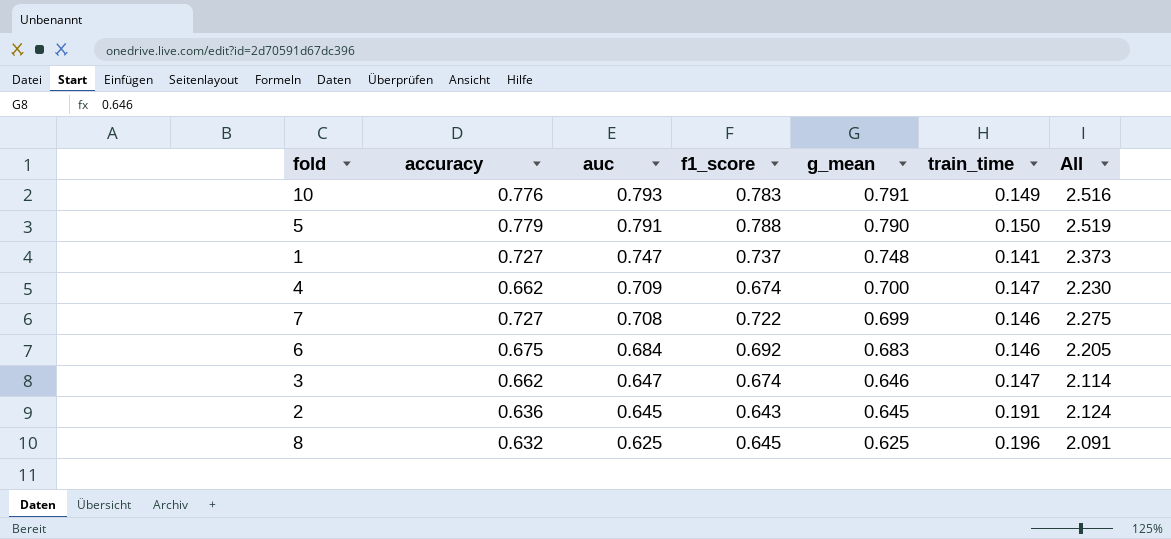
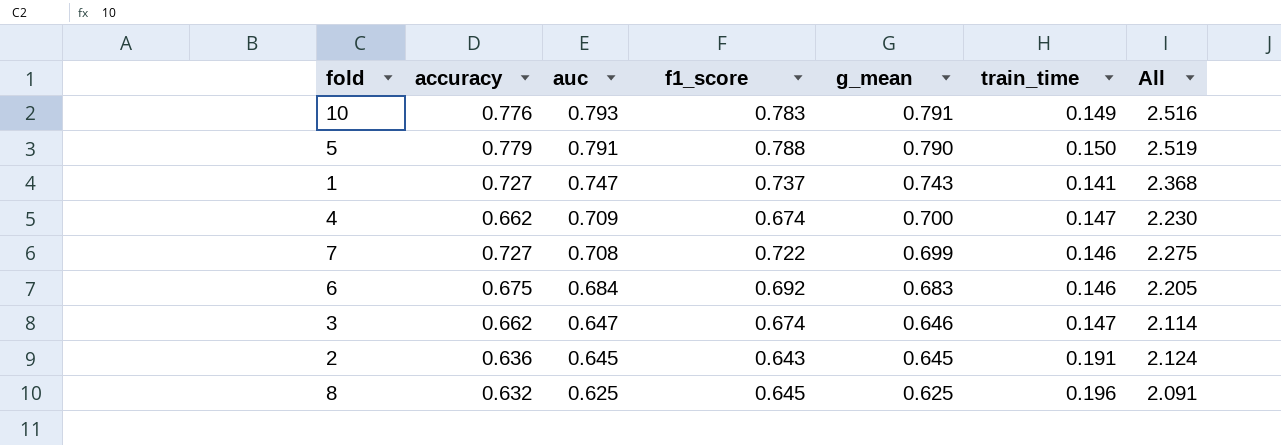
1 | g_mean: 0.748 -> 0.743
1 | All: 2.373 -> 2.368

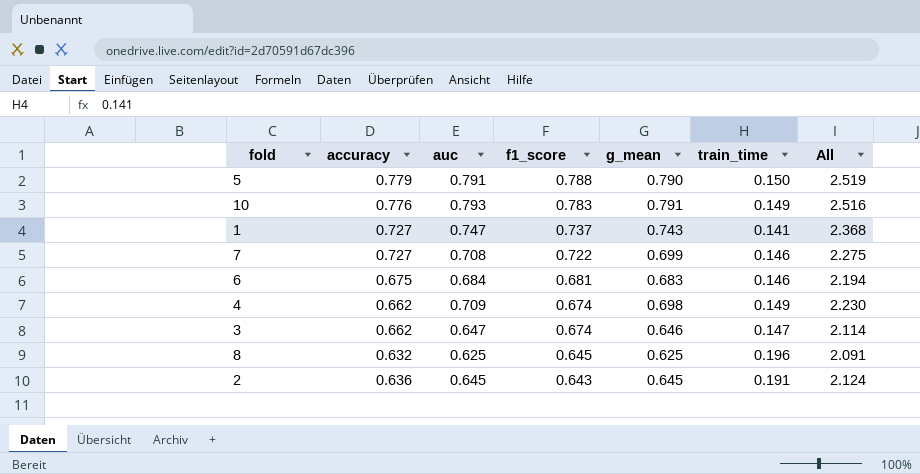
row order: auc descending -> f1_score descending
6 | f1_score: 0.692 -> 0.681
6 | All: 2.205 -> 2.194
4 | g_mean: 0.700 -> 0.698
4 | train_time: 0.147 -> 0.149

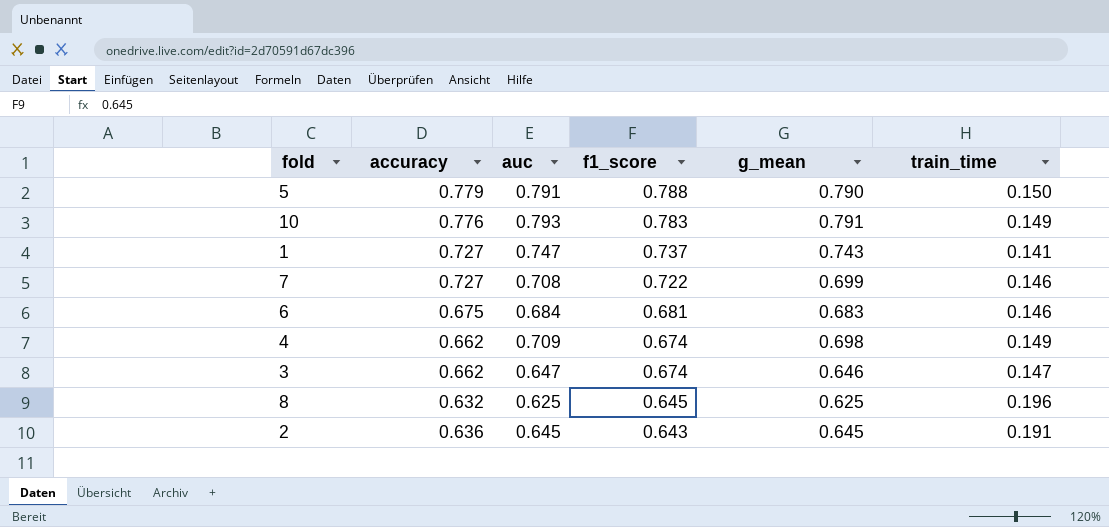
column All | formula: [auc] + [f1_score] + [g_mean] + [train_time] -> none

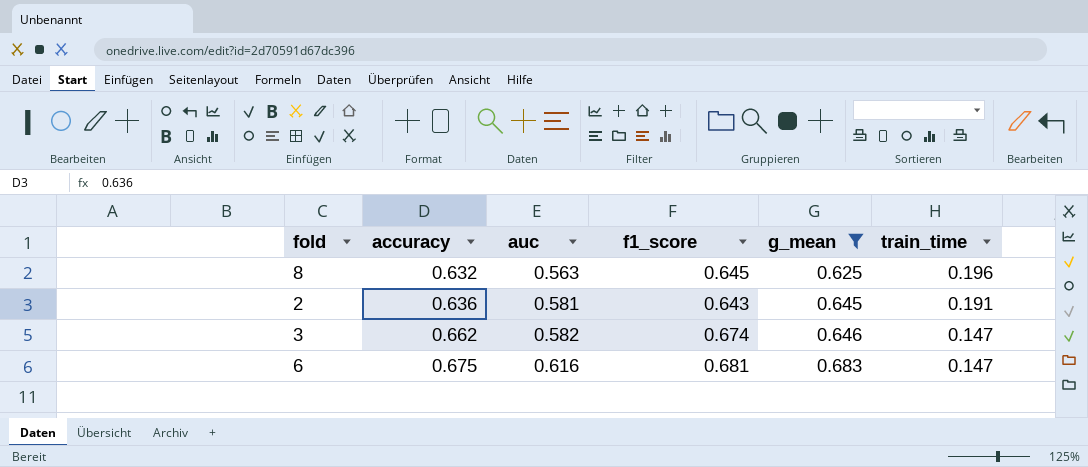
filter: none -> g_mean <= 0.683
row order: f1_score descending -> accuracy ascending
8 | auc: 0.625 -> 0.563
2 | auc: 0.645 -> 0.581
3 | auc: 0.647 -> 0.582
6 | auc: 0.684 -> 0.616
6 | train_time: 0.146 -> 0.147

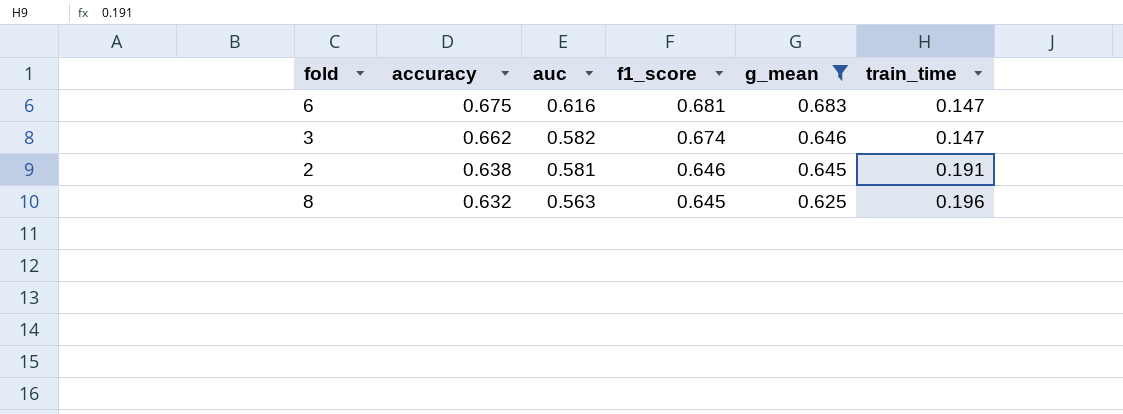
row order: accuracy ascending -> accuracy descending
2 | accuracy: 0.636 -> 0.638
2 | f1_score: 0.643 -> 0.646

